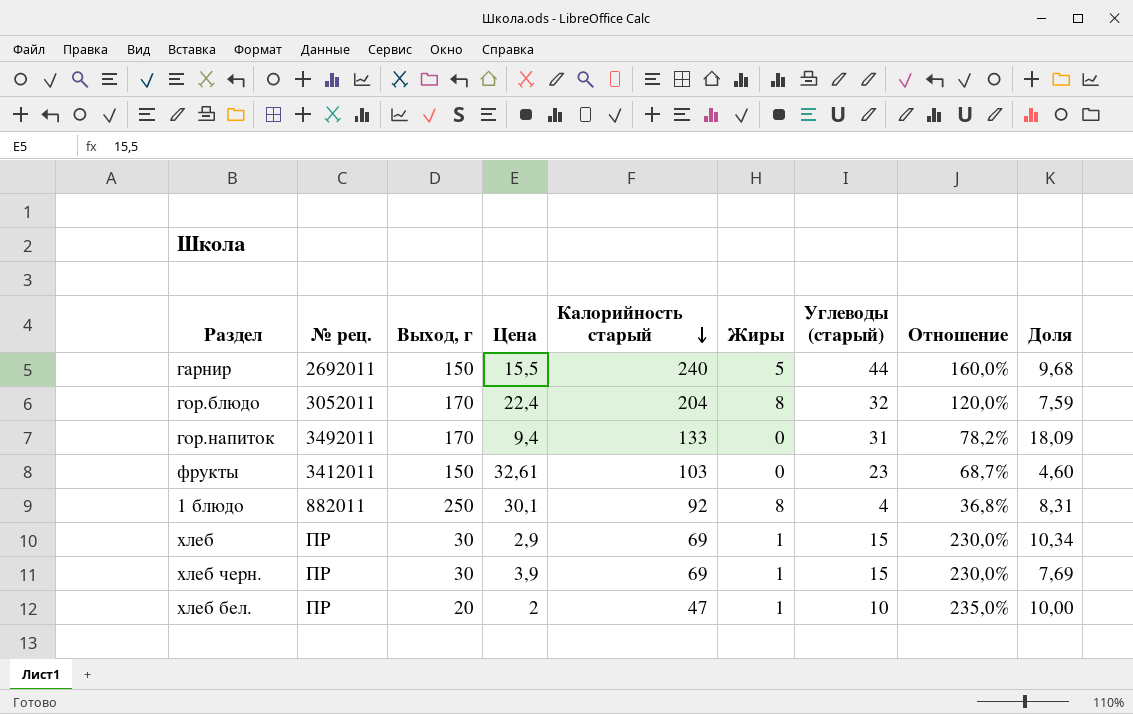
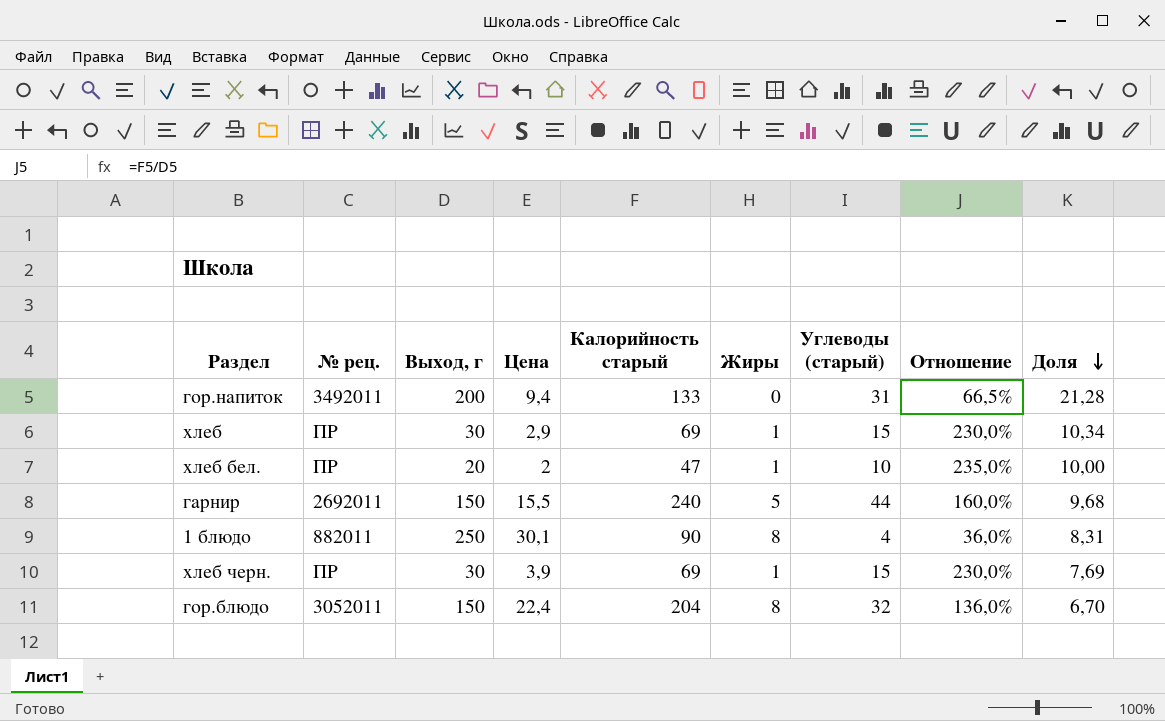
row order: Калорийность старый descending -> Доля descending
row фрукты: 3412011 | 150 | 32,61 | 103 | 0 | 23 | 68,7% | 4,60 -> none
гор.напиток | Выход, г: 170 -> 200
гор.напиток | Отношение: 78,2% -> 66,5%
гор.напиток | Доля: 18,09 -> 21,28
1 блюдо | Калорийность старый: 92 -> 90
1 блюдо | Отношение: 36,8% -> 36,0%
гор.блюдо | Выход, г: 170 -> 150
гор.блюдо | Отношение: 120,0% -> 136,0%
гор.блюдо | Доля: 7,59 -> 6,70

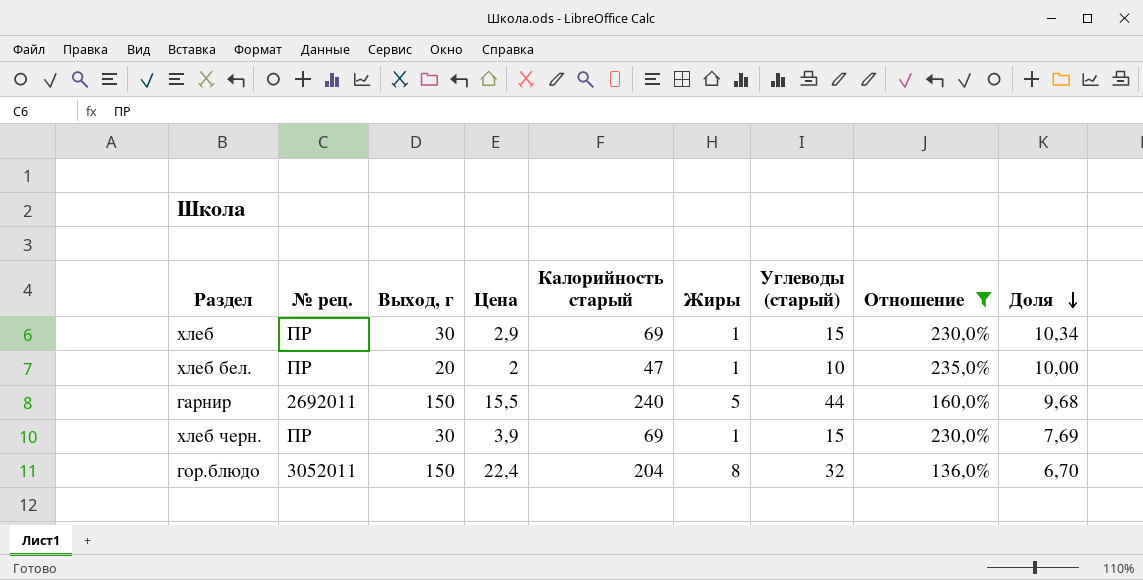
filter: none -> Отношение >= 136,0%

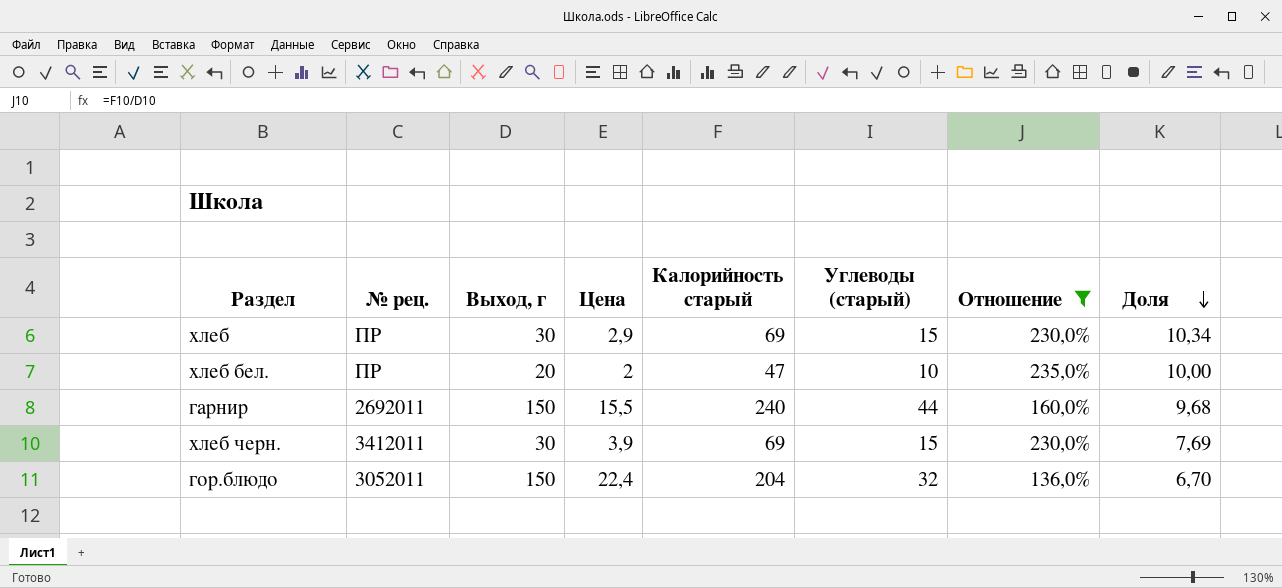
column Жиры | position: 6 -> none
хлеб черн. | № рец.: ПР -> 3412011

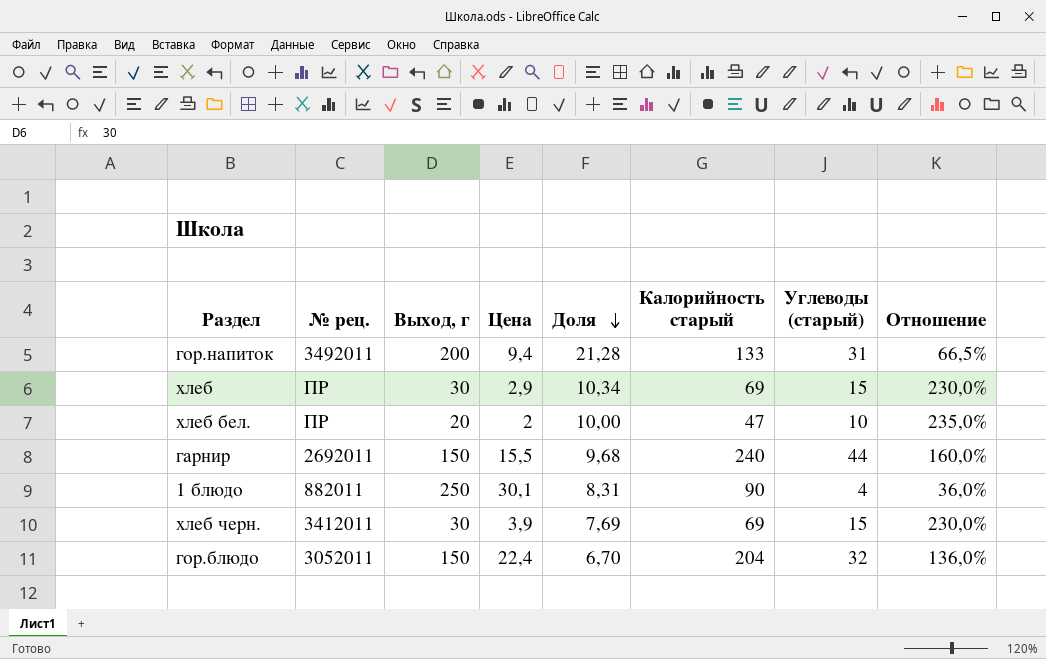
filter: Отношение >= 136,0% -> none
column Доля | position: 8 -> 5

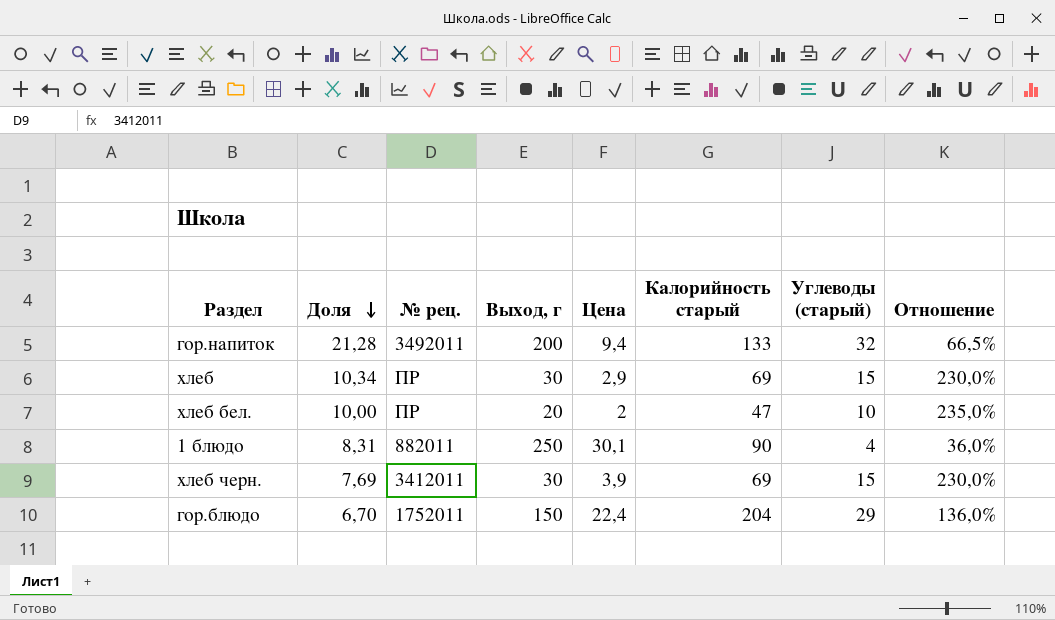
column Доля | position: 5 -> 2
row гарнир: 2692011 | 150 | 15,5 | 9,68 | 240 | 44 | 160,0% -> none
гор.напиток | Углеводы (старый): 31 -> 32
гор.блюдо | № рец.: 3052011 -> 1752011
гор.блюдо | Углеводы (старый): 32 -> 29

